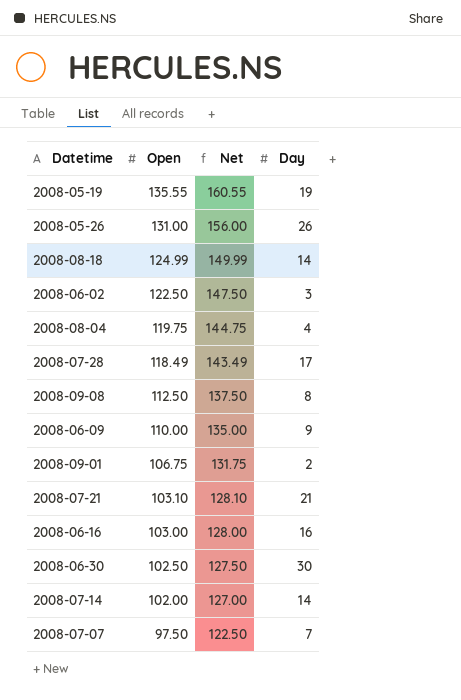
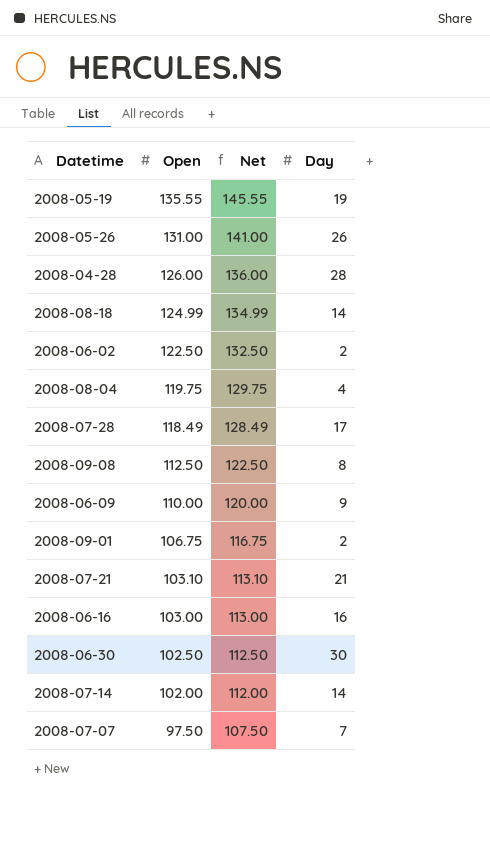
column Net | formula: [Open] + 25 -> [Open] + 10
row 2008-04-28: none -> 126.00 | 136.00 | 28
2008-06-02 | Day: 3 -> 2

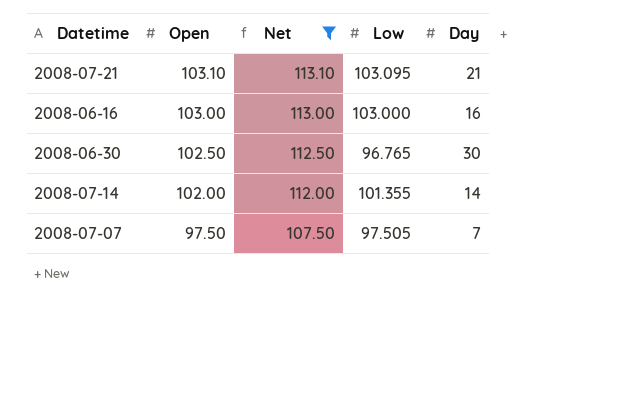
filter: none -> Net <= 113.10
column Low | position: none -> 4

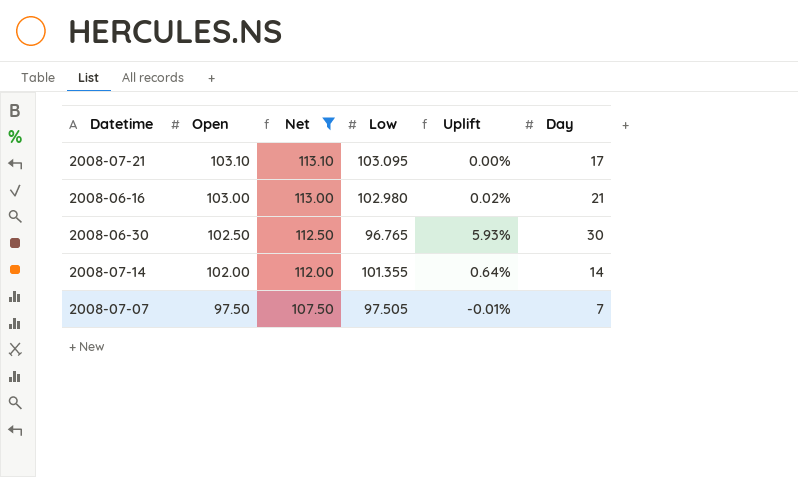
column Uplift | formula: none -> ([Open] - [Low]) / [Low]
2008-07-21 | Day: 21 -> 17
2008-06-16 | Low: 103.000 -> 102.980
2008-06-16 | Day: 16 -> 21

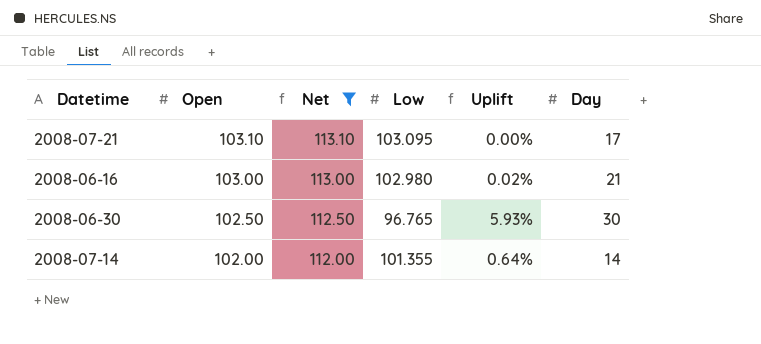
row 2008-07-07: 97.50 | 107.50 | 97.505 | -0.01% | 7 -> none

